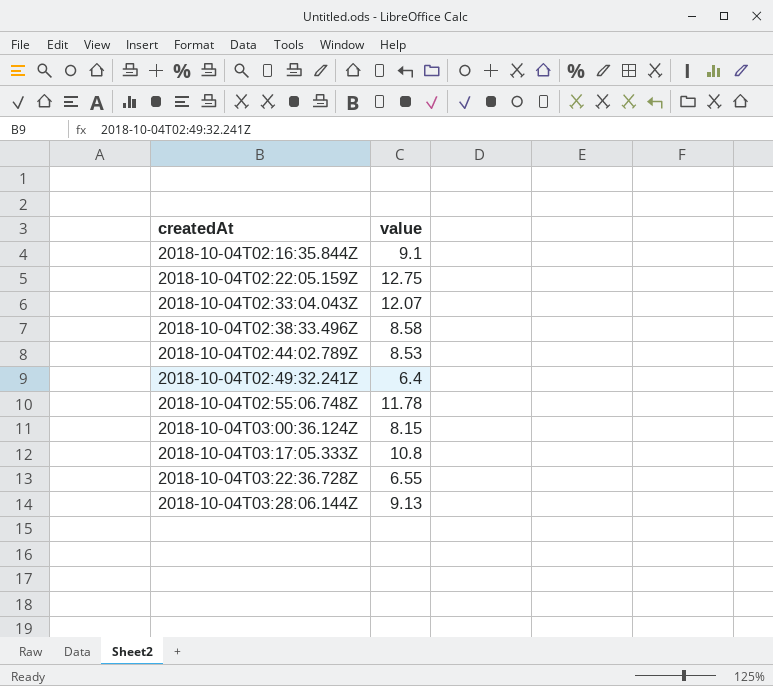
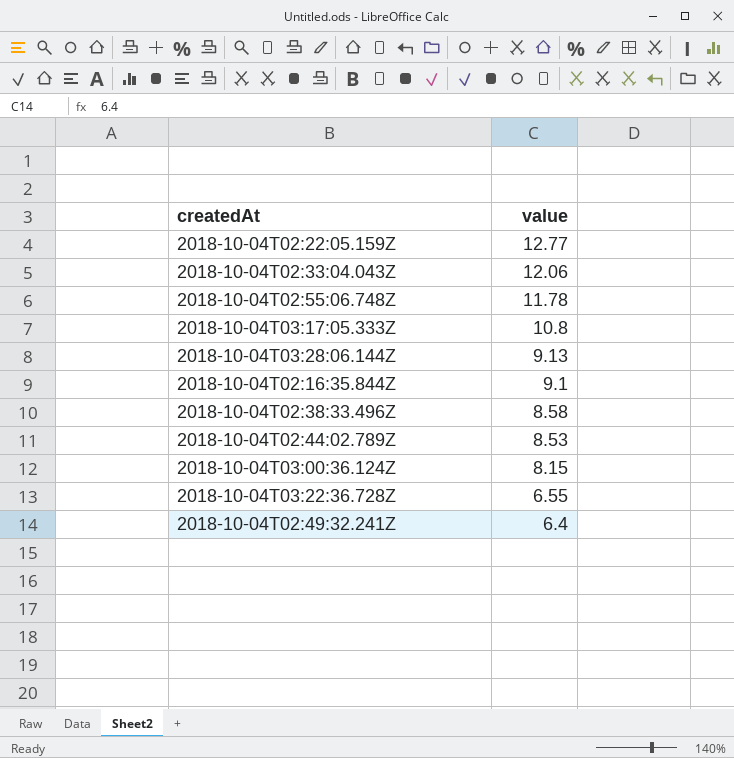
row order: createdAt ascending -> value descending
2018-10-04T02:22:05.159Z | value: 12.75 -> 12.77
2018-10-04T02:33:04.043Z | value: 12.07 -> 12.06

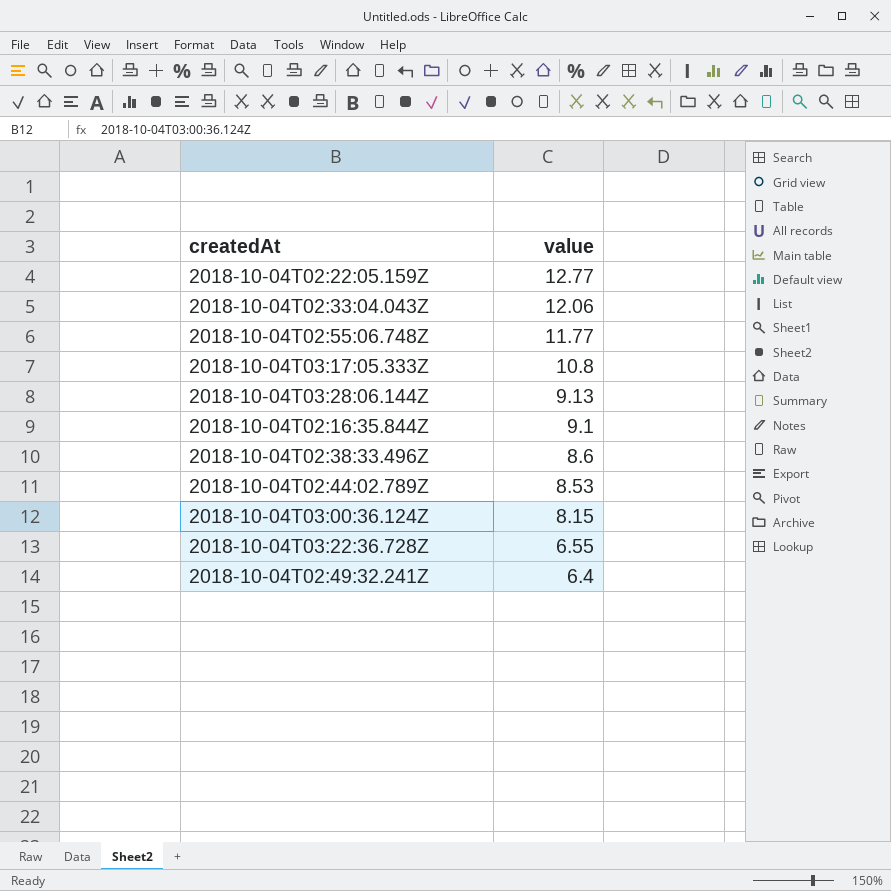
2018-10-04T02:55:06.748Z | value: 11.78 -> 11.77
2018-10-04T02:38:33.496Z | value: 8.58 -> 8.6

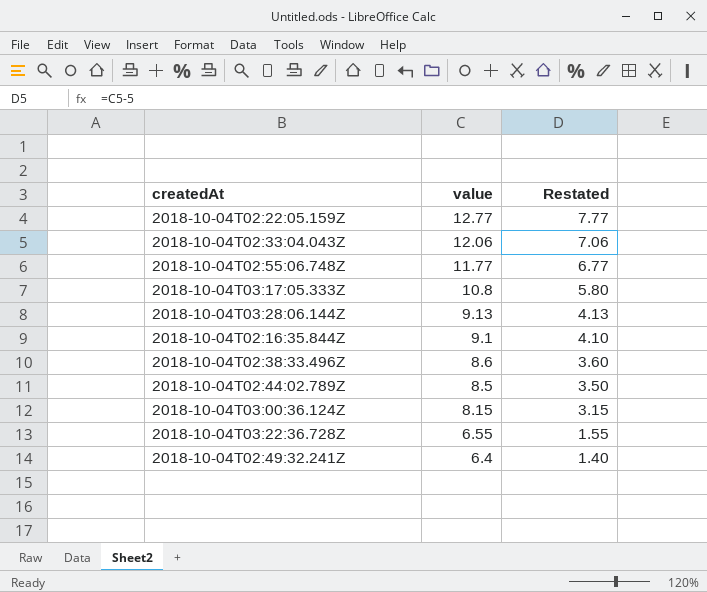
column Restated | formula: none -> [value] - 5
2018-10-04T02:44:02.789Z | value: 8.53 -> 8.5

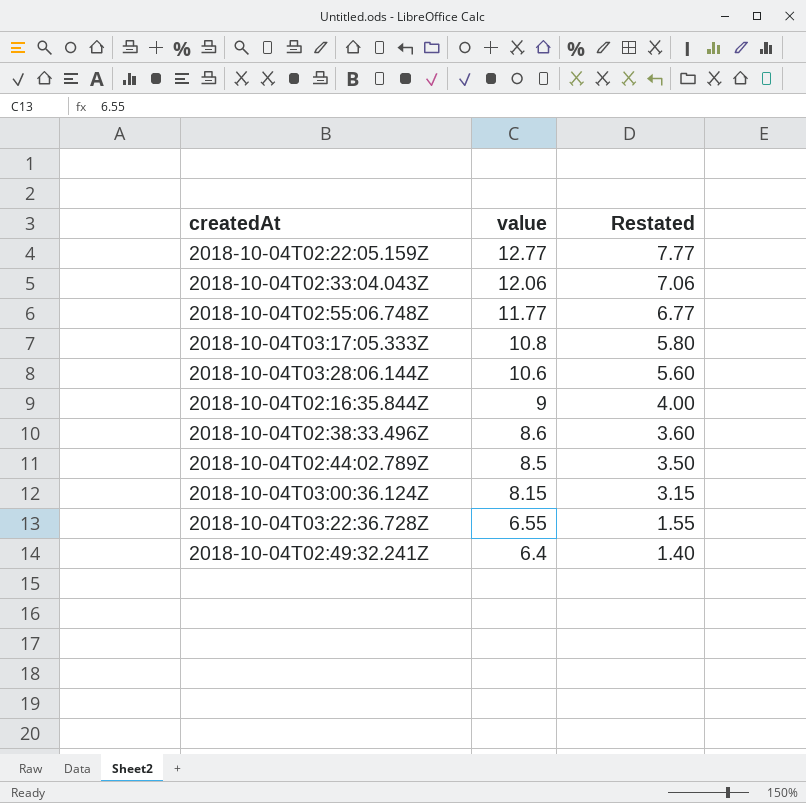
2018-10-04T03:28:06.144Z | value: 9.13 -> 10.6
2018-10-04T03:28:06.144Z | Restated: 4.13 -> 5.60
2018-10-04T02:16:35.844Z | value: 9.1 -> 9
2018-10-04T02:16:35.844Z | Restated: 4.10 -> 4.00

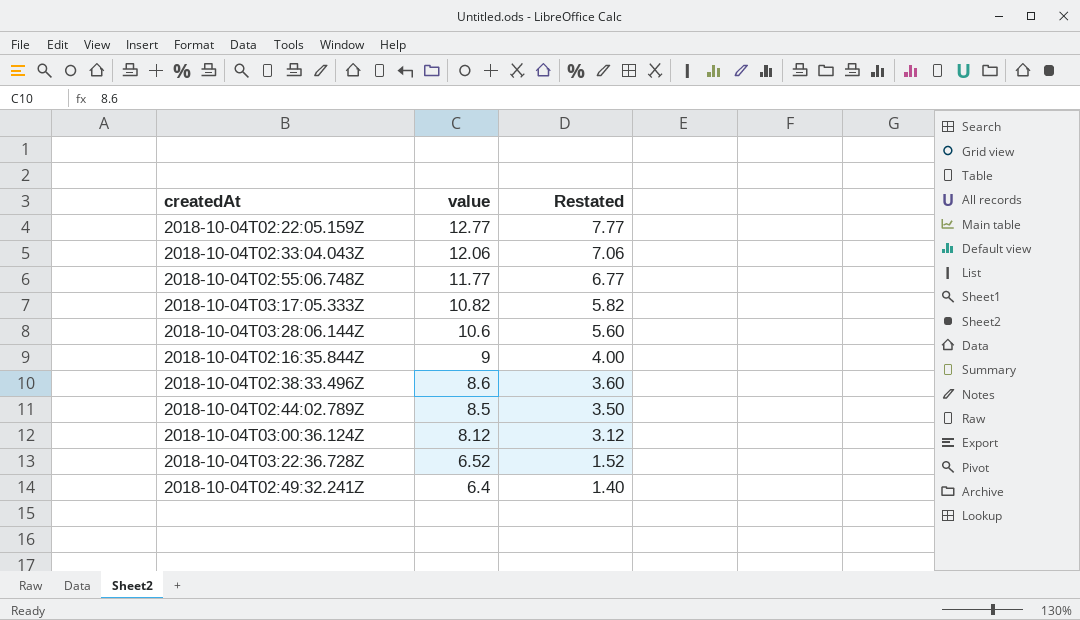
2018-10-04T03:17:05.333Z | value: 10.8 -> 10.82
2018-10-04T03:17:05.333Z | Restated: 5.80 -> 5.82
2018-10-04T03:00:36.124Z | value: 8.15 -> 8.12
2018-10-04T03:00:36.124Z | Restated: 3.15 -> 3.12
2018-10-04T03:22:36.728Z | value: 6.55 -> 6.52
2018-10-04T03:22:36.728Z | Restated: 1.55 -> 1.52

